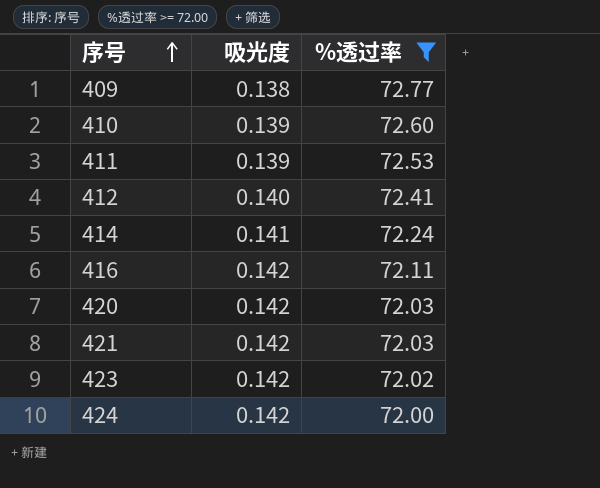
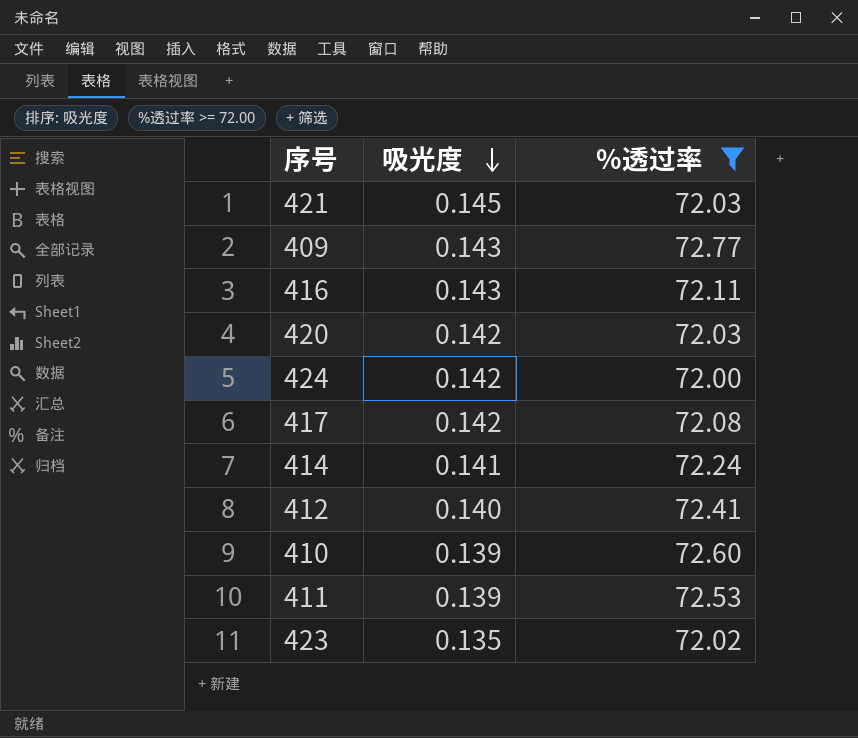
row order: 序号 ascending -> 吸光度 descending
421 | 吸光度: 0.142 -> 0.145
409 | 吸光度: 0.138 -> 0.143
416 | 吸光度: 0.142 -> 0.143
row 417: none -> 0.142 | 72.08
423 | 吸光度: 0.142 -> 0.135

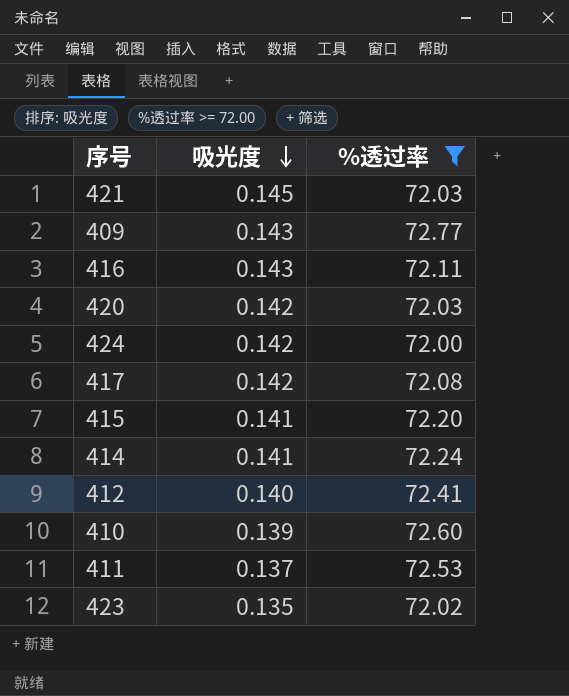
row 415: none -> 0.141 | 72.20
411 | 吸光度: 0.139 -> 0.137

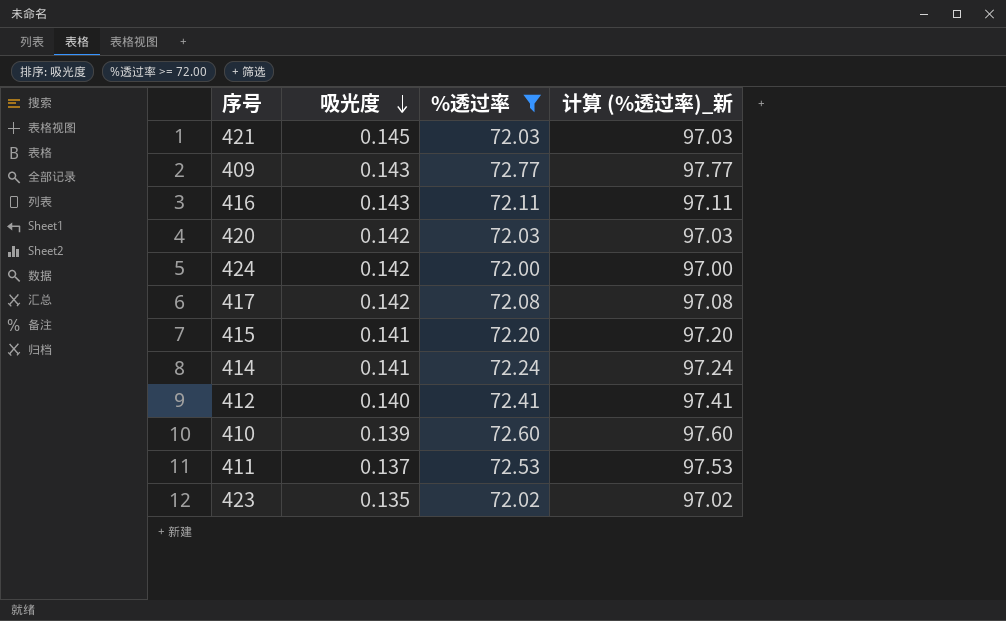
column 计算 (%透过率)_新 | formula: none -> [%透过率] + 25

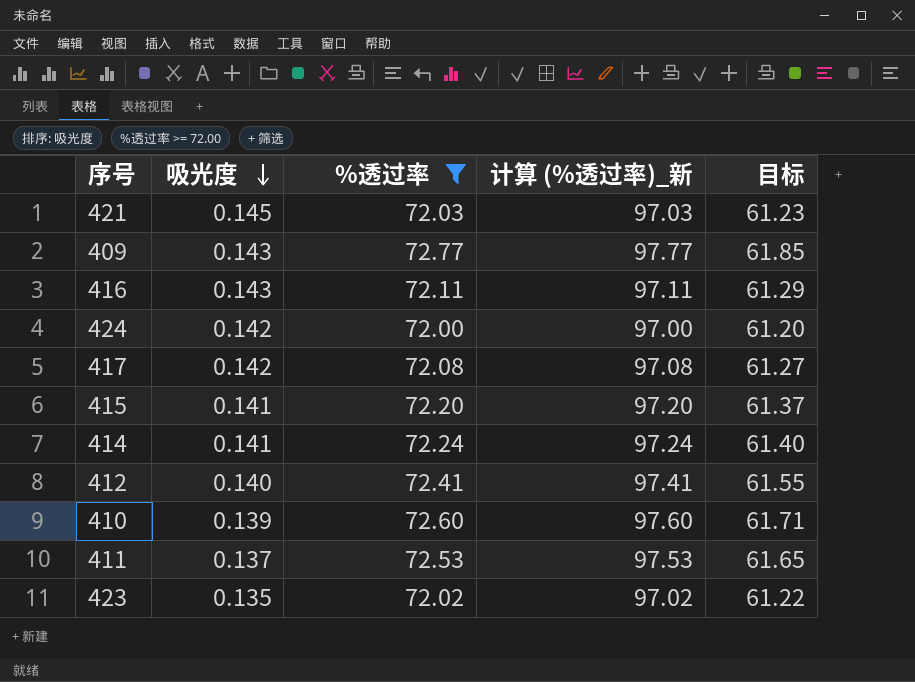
column 目标 | formula: none -> [%透过率] * 0.85
row 420: 0.142 | 72.03 | 97.03 -> none

